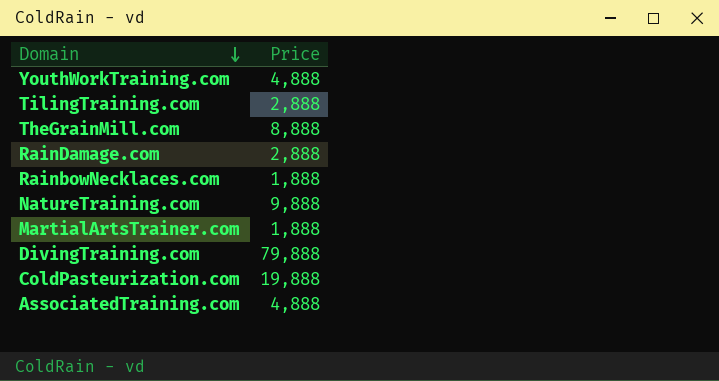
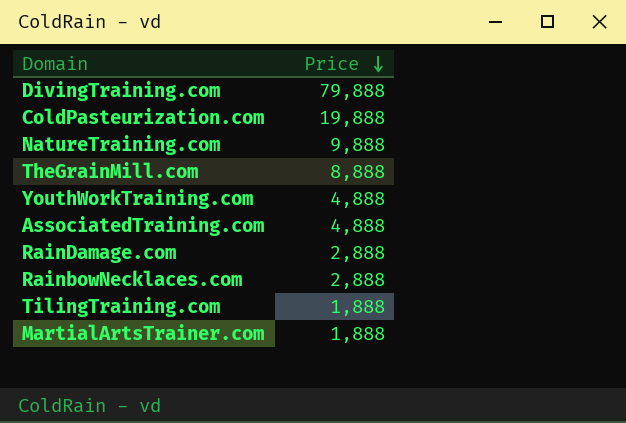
row order: Domain descending -> Price descending
RainbowNecklaces.com | Price: 1,888 -> 2,888
TilingTraining.com | Price: 2,888 -> 1,888

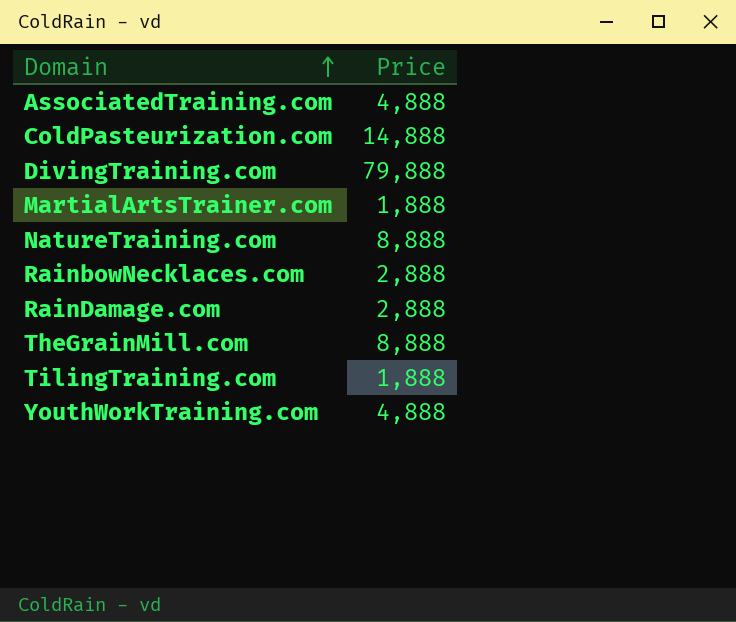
row order: Price descending -> Domain ascending
ColdPasteurization.com | Price: 19,888 -> 14,888
NatureTraining.com | Price: 9,888 -> 8,888

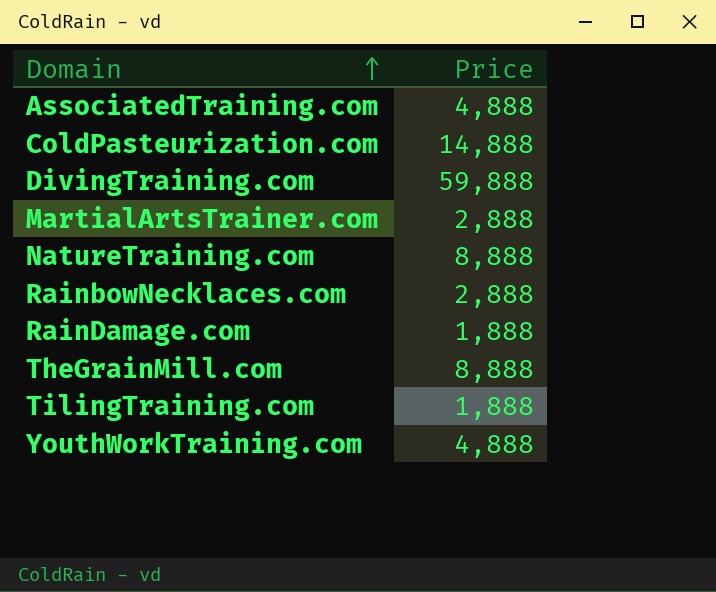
DivingTraining.com | Price: 79,888 -> 59,888
MartialArtsTrainer.com | Price: 1,888 -> 2,888
RainDamage.com | Price: 2,888 -> 1,888

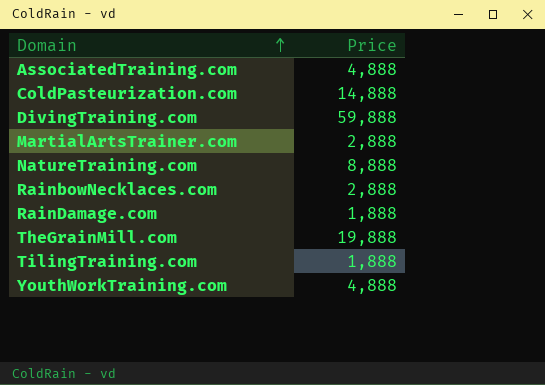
TheGrainMill.com | Price: 8,888 -> 19,888

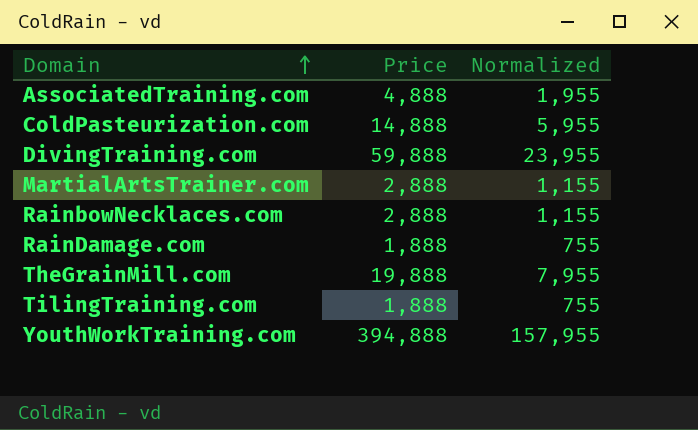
column Normalized | formula: none -> [Price] * 0.4
row NatureTraining.com: 8,888 -> none
YouthWorkTraining.com | Price: 4,888 -> 394,888

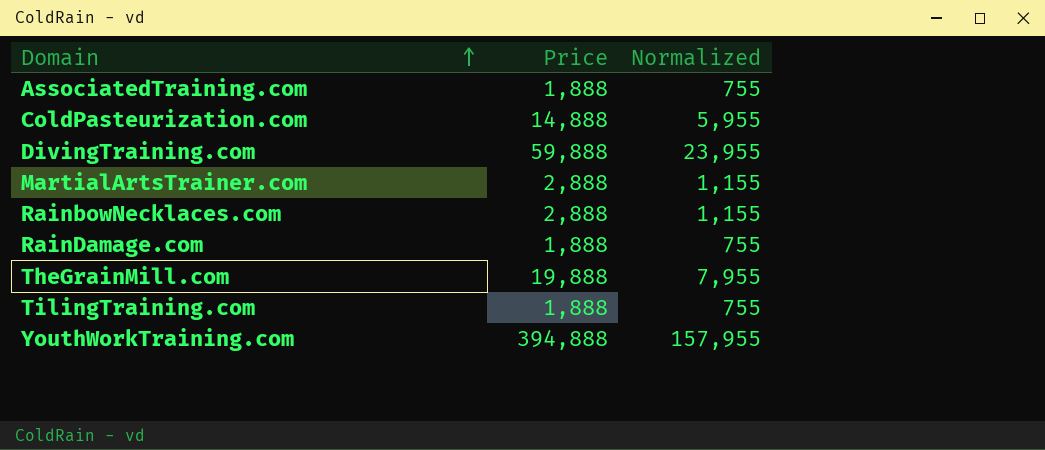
AssociatedTraining.com | Price: 4,888 -> 1,888
AssociatedTraining.com | Normalized: 1,955 -> 755

